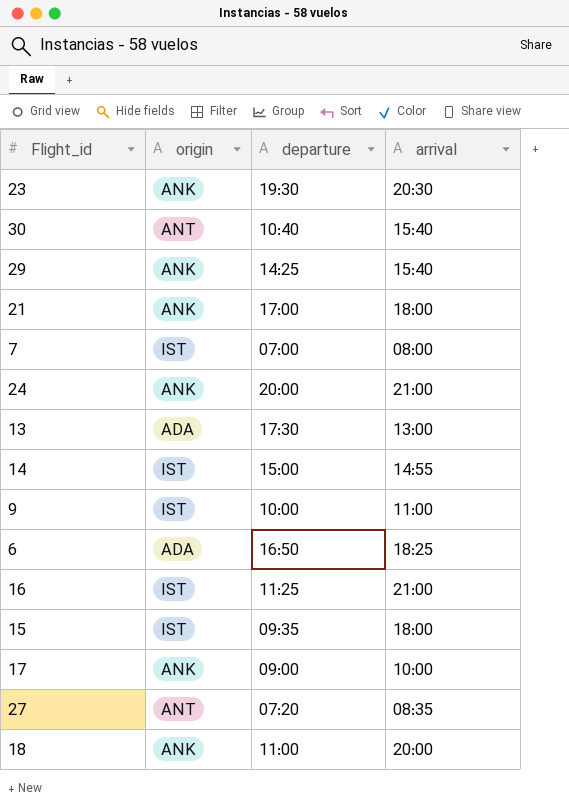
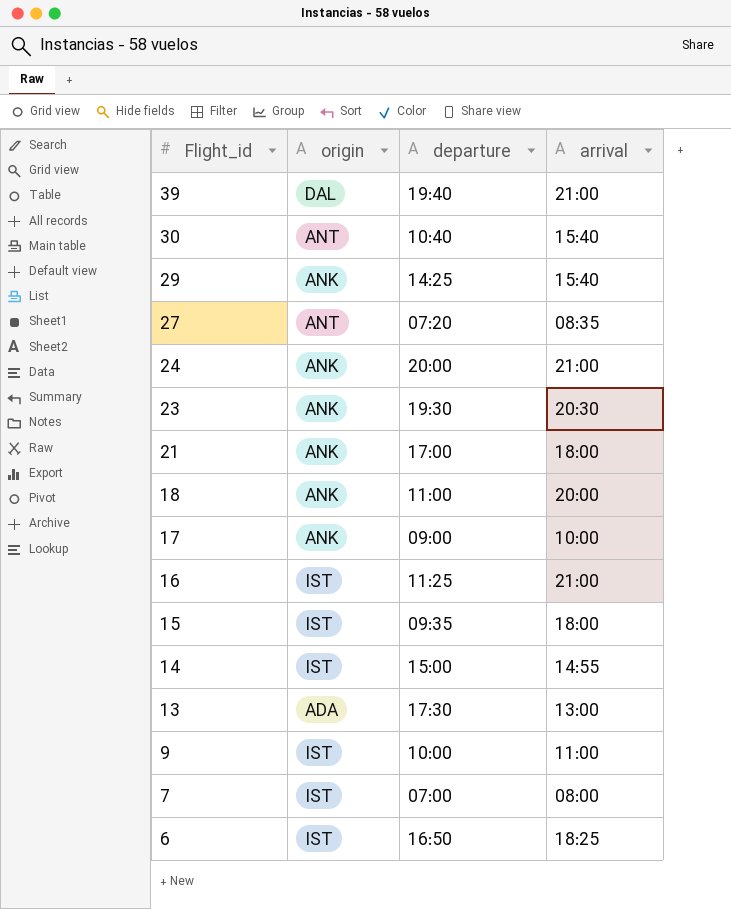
row order: none -> Flight_id descending
row 39: none -> DAL | 19:40 | 21:00
6 | origin: ADA -> IST

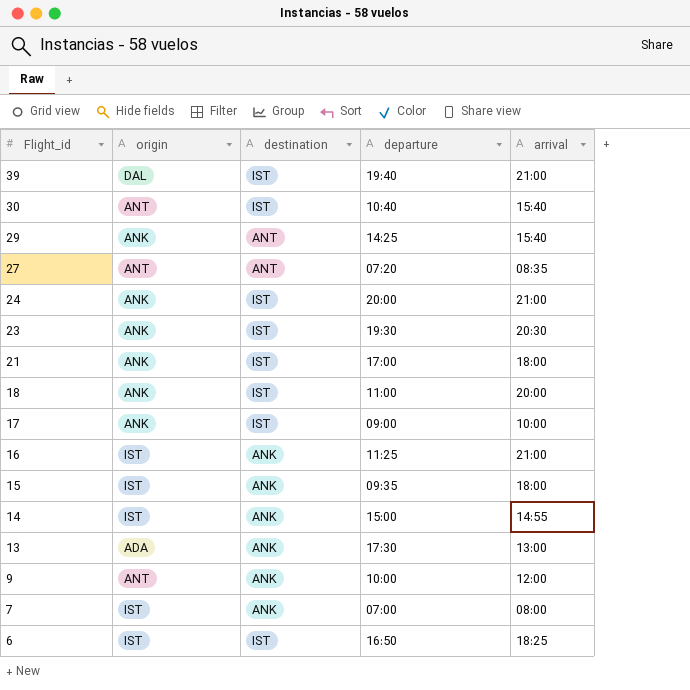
column destination | position: none -> 3
9 | origin: IST -> ANT
9 | arrival: 11:00 -> 12:00

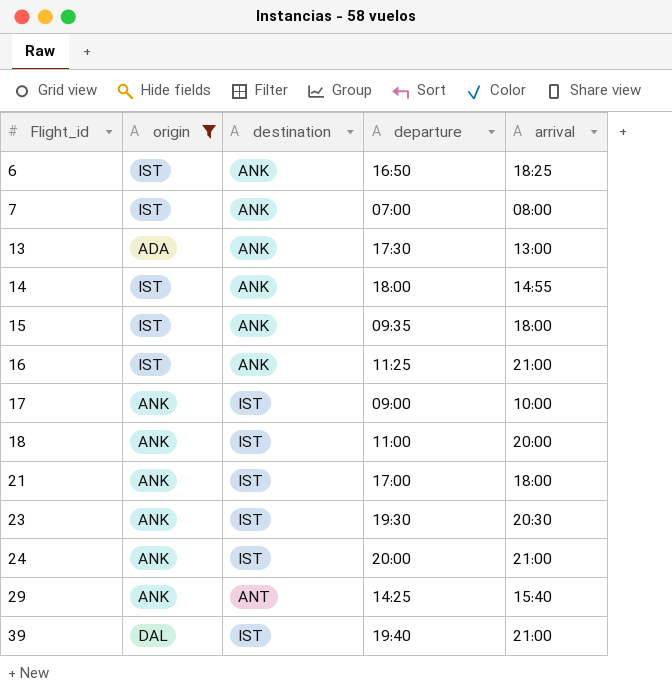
filter: none -> origin != ANT
row order: Flight_id descending -> Flight_id ascending
6 | destination: IST -> ANK
14 | departure: 15:00 -> 18:00

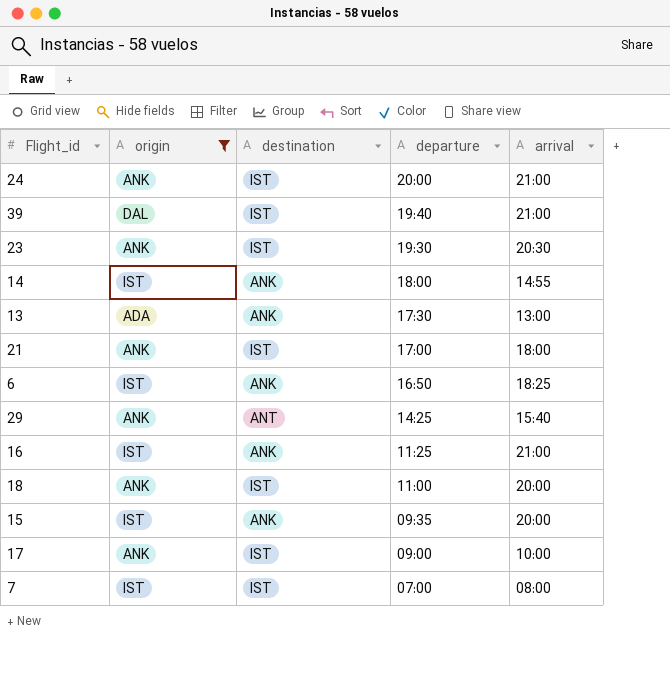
row order: Flight_id ascending -> departure descending
15 | arrival: 18:00 -> 20:00
7 | destination: ANK -> IST

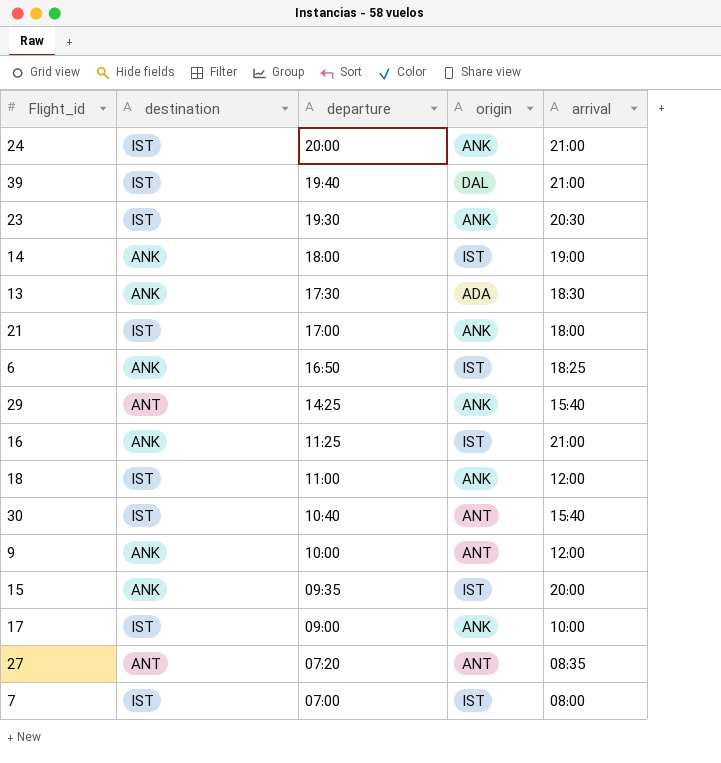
filter: origin != ANT -> none
column origin | position: 2 -> 4
14 | arrival: 14:55 -> 19:00
13 | arrival: 13:00 -> 18:30
18 | arrival: 20:00 -> 12:00

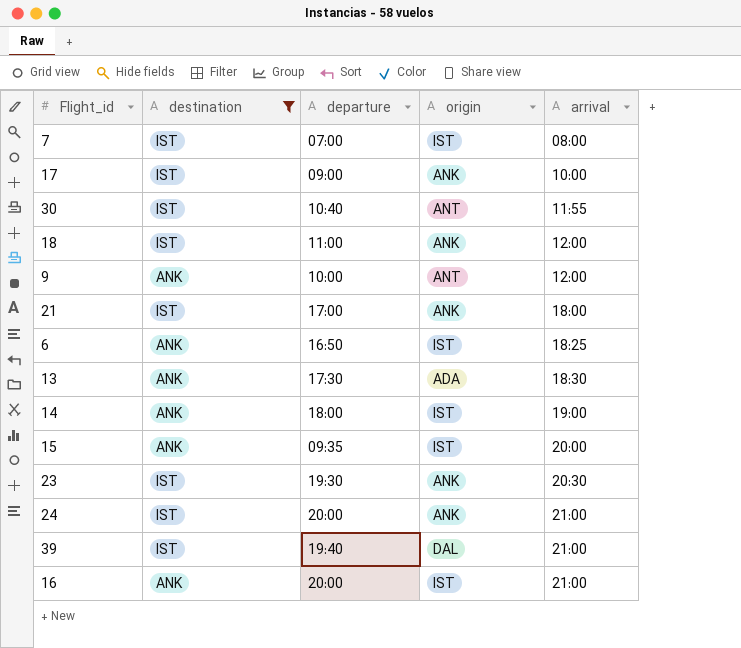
filter: none -> destination != ANT
row order: departure descending -> arrival ascending
30 | arrival: 15:40 -> 11:55
16 | departure: 11:25 -> 20:00

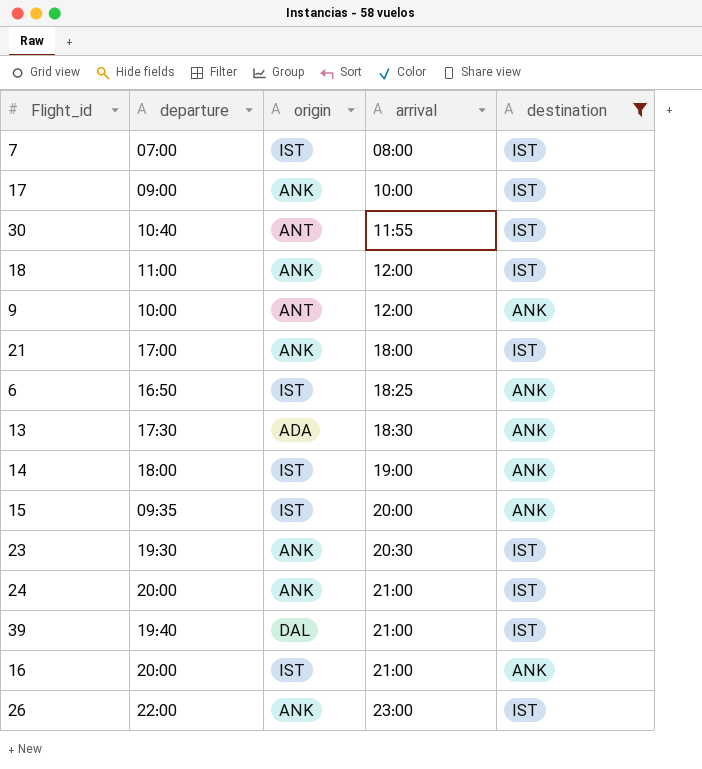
column destination | position: 2 -> 5
row 26: none -> 22:00 | ANK | 23:00 | IST

